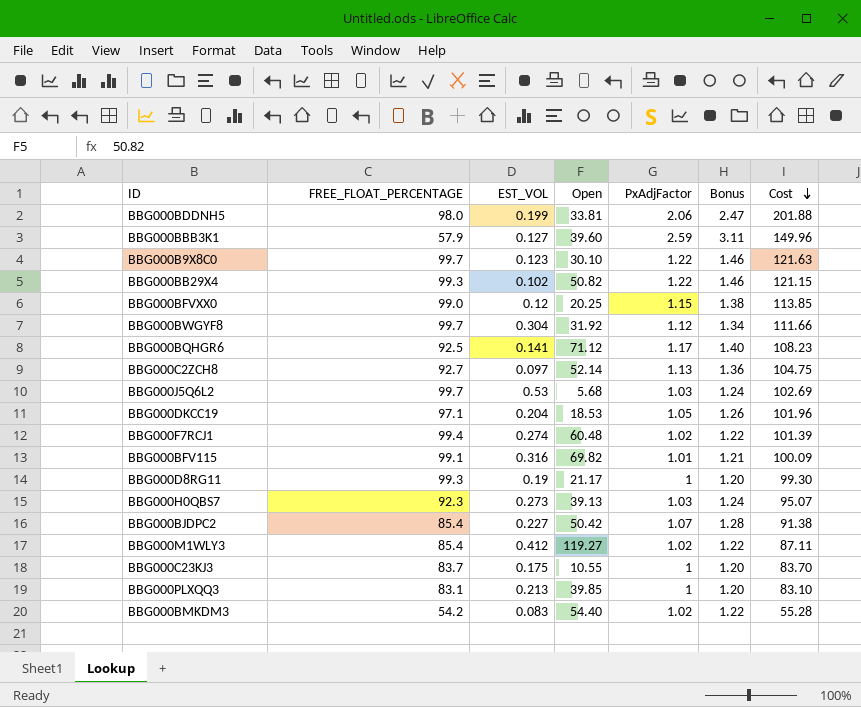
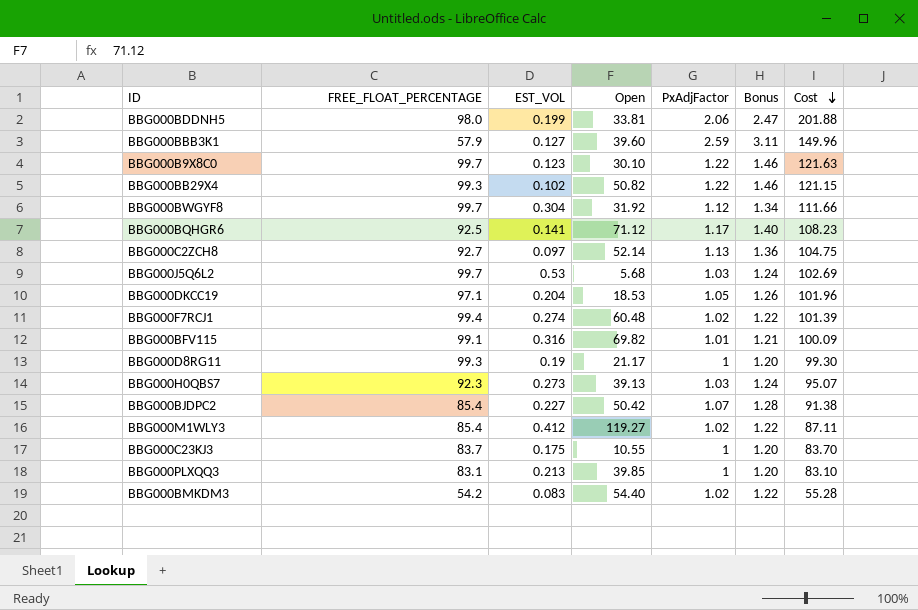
row BBG000BFVXX0: 99.0 | 0.12 | 20.25 | 1.15 | 1.38 | 113.85 -> none

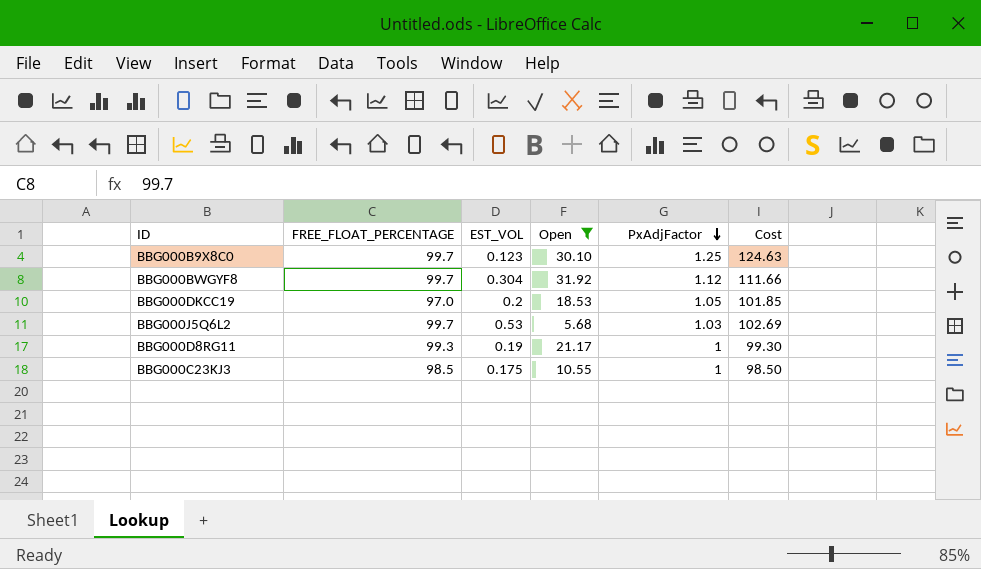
filter: none -> Open <= 31.92
row order: Cost descending -> PxAdjFactor descending
column Bonus | formula: [PxAdjFactor] * 1.2 -> none
BBG000B9X8C0 | PxAdjFactor: 1.22 -> 1.25
BBG000B9X8C0 | Cost: 121.63 -> 124.63
BBG000DKCC19 | FREE_FLOAT_PERCENTAGE: 97.1 -> 97.0
BBG000DKCC19 | EST_VOL: 0.204 -> 0.2
BBG000DKCC19 | Cost: 101.96 -> 101.85
BBG000C23KJ3 | FREE_FLOAT_PERCENTAGE: 83.7 -> 98.5
BBG000C23KJ3 | Cost: 83.70 -> 98.50

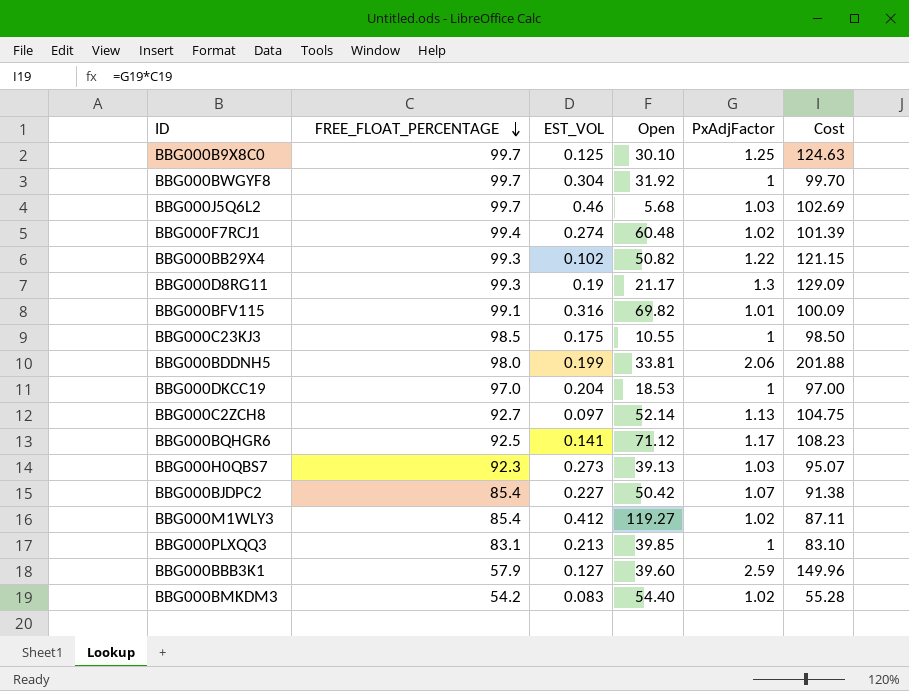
filter: Open <= 31.92 -> none
row order: PxAdjFactor descending -> FREE_FLOAT_PERCENTAGE descending
BBG000B9X8C0 | EST_VOL: 0.123 -> 0.125
BBG000BWGYF8 | PxAdjFactor: 1.12 -> 1
BBG000BWGYF8 | Cost: 111.66 -> 99.70
BBG000J5Q6L2 | EST_VOL: 0.53 -> 0.46
BBG000D8RG11 | PxAdjFactor: 1 -> 1.3
BBG000D8RG11 | Cost: 99.30 -> 129.09
BBG000DKCC19 | EST_VOL: 0.2 -> 0.204
BBG000DKCC19 | PxAdjFactor: 1.05 -> 1
BBG000DKCC19 | Cost: 101.85 -> 97.00

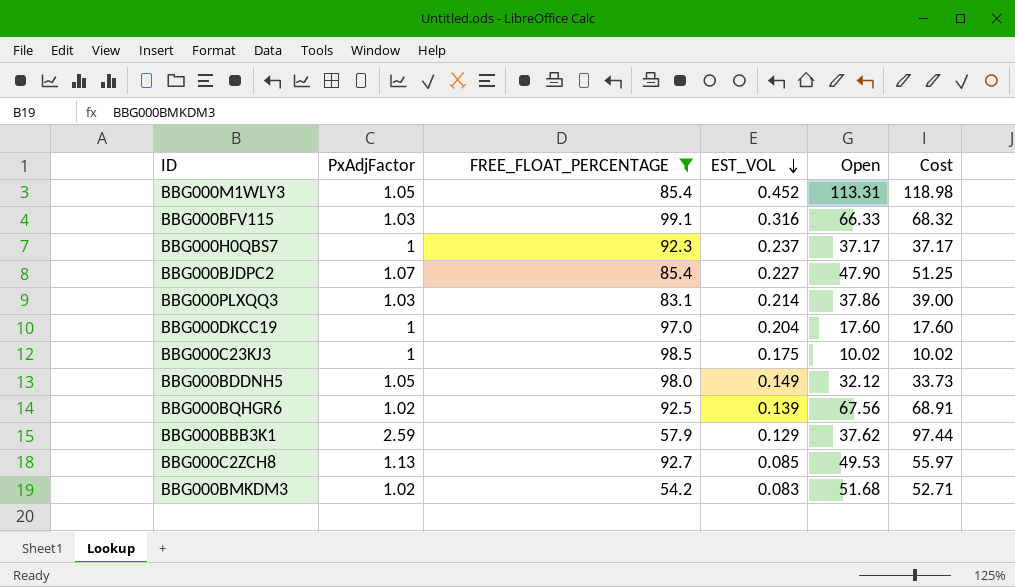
filter: none -> FREE_FLOAT_PERCENTAGE <= 99.1
row order: FREE_FLOAT_PERCENTAGE descending -> EST_VOL descending
column PxAdjFactor | position: 5 -> 2
column Cost | formula: [FREE_FLOAT_PERCENTAGE] * [PxAdjFactor] -> [PxAdjFactor] * [Open]
BBG000M1WLY3 | PxAdjFactor: 1.02 -> 1.05
BBG000M1WLY3 | EST_VOL: 0.412 -> 0.452
BBG000M1WLY3 | Open: 119.27 -> 113.31
BBG000BFV115 | PxAdjFactor: 1.01 -> 1.03
BBG000BFV115 | Open: 69.82 -> 66.33
BBG000H0QBS7 | PxAdjFactor: 1.03 -> 1
BBG000H0QBS7 | EST_VOL: 0.273 -> 0.237
BBG000H0QBS7 | Open: 39.13 -> 37.17
BBG000BJDPC2 | Open: 50.42 -> 47.90
BBG000PLXQQ3 | PxAdjFactor: 1 -> 1.03
BBG000PLXQQ3 | EST_VOL: 0.213 -> 0.214
BBG000PLXQQ3 | Open: 39.85 -> 37.86
BBG000DKCC19 | Open: 18.53 -> 17.60
BBG000C23KJ3 | Open: 10.55 -> 10.02
BBG000BDDNH5 | PxAdjFactor: 2.06 -> 1.05
BBG000BDDNH5 | EST_VOL: 0.199 -> 0.149
BBG000BDDNH5 | Open: 33.81 -> 32.12
BBG000BQHGR6 | PxAdjFactor: 1.17 -> 1.02
BBG000BQHGR6 | EST_VOL: 0.141 -> 0.139
BBG000BQHGR6 | Open: 71.12 -> 67.56
BBG000BBB3K1 | EST_VOL: 0.127 -> 0.129
BBG000BBB3K1 | Open: 39.60 -> 37.62
BBG000C2ZCH8 | EST_VOL: 0.097 -> 0.085
BBG000C2ZCH8 | Open: 52.14 -> 49.53
BBG000BMKDM3 | Open: 54.40 -> 51.68

